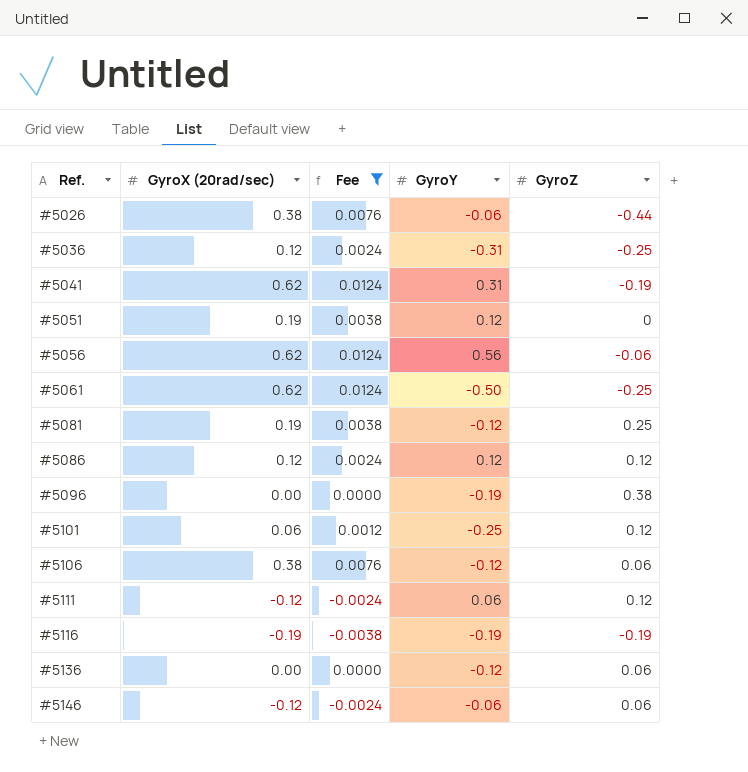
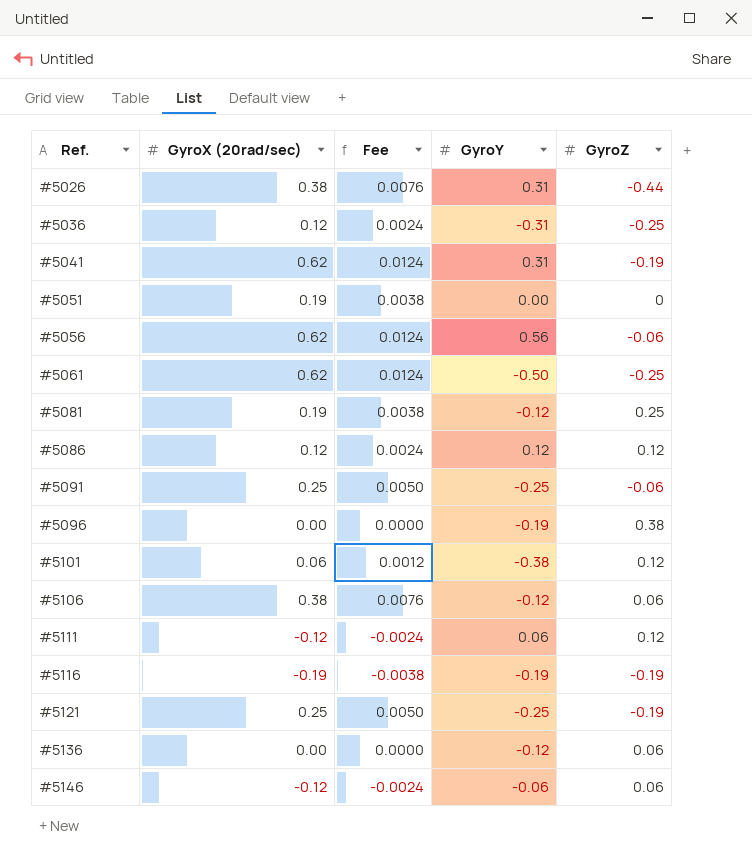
filter: Fee != 0.0050 -> none
#5026 | GyroY: -0.06 -> 0.31
#5051 | GyroY: 0.12 -> 0.00
#5101 | GyroY: -0.25 -> -0.38

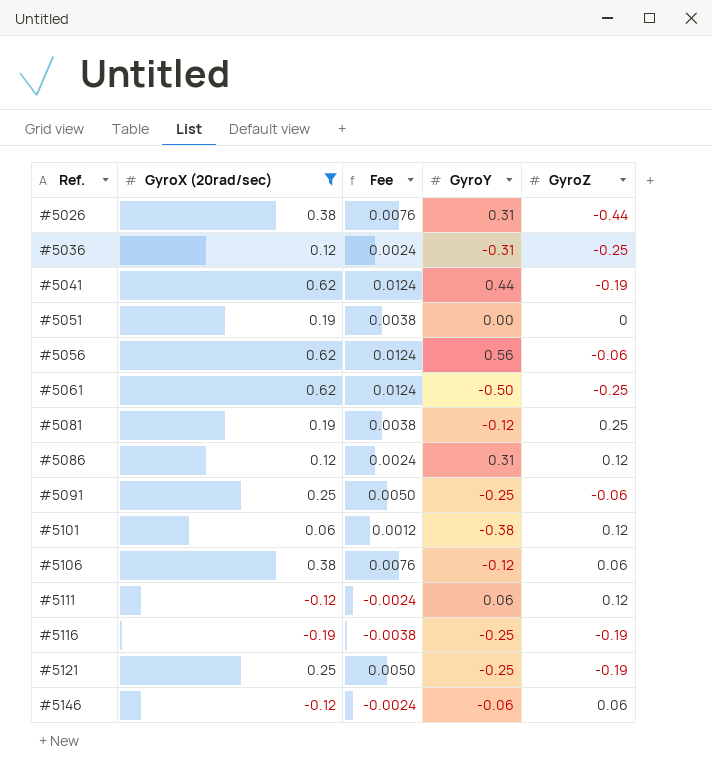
filter: none -> GyroX (20rad/sec) != 0.00
#5041 | GyroY: 0.31 -> 0.44
#5086 | GyroY: 0.12 -> 0.31
#5116 | GyroY: -0.19 -> -0.25

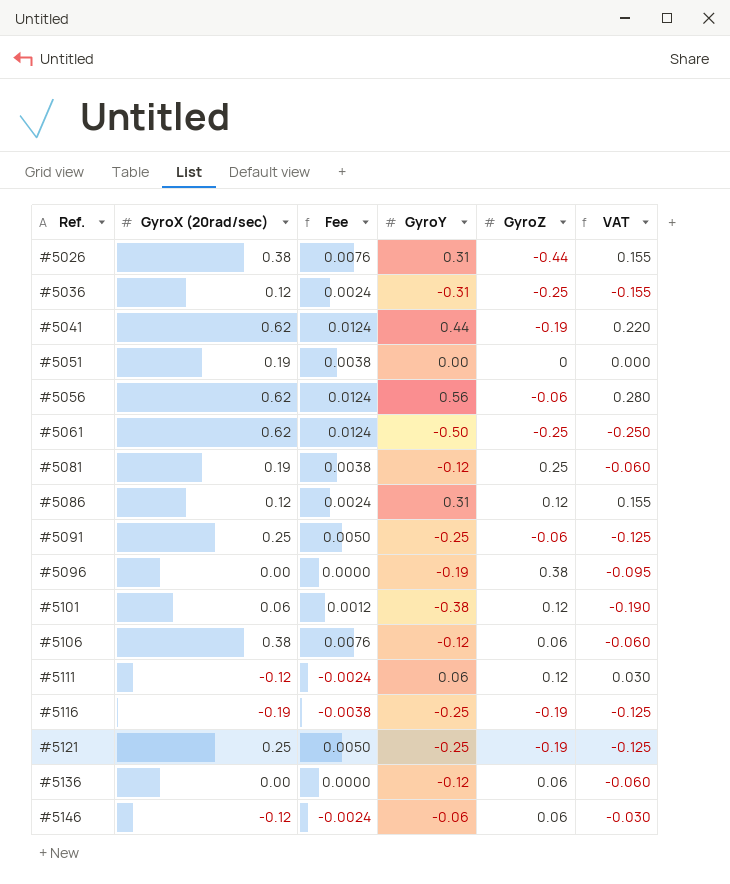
filter: GyroX (20rad/sec) != 0.00 -> none
column VAT | formula: none -> [GyroY] * 0.5

